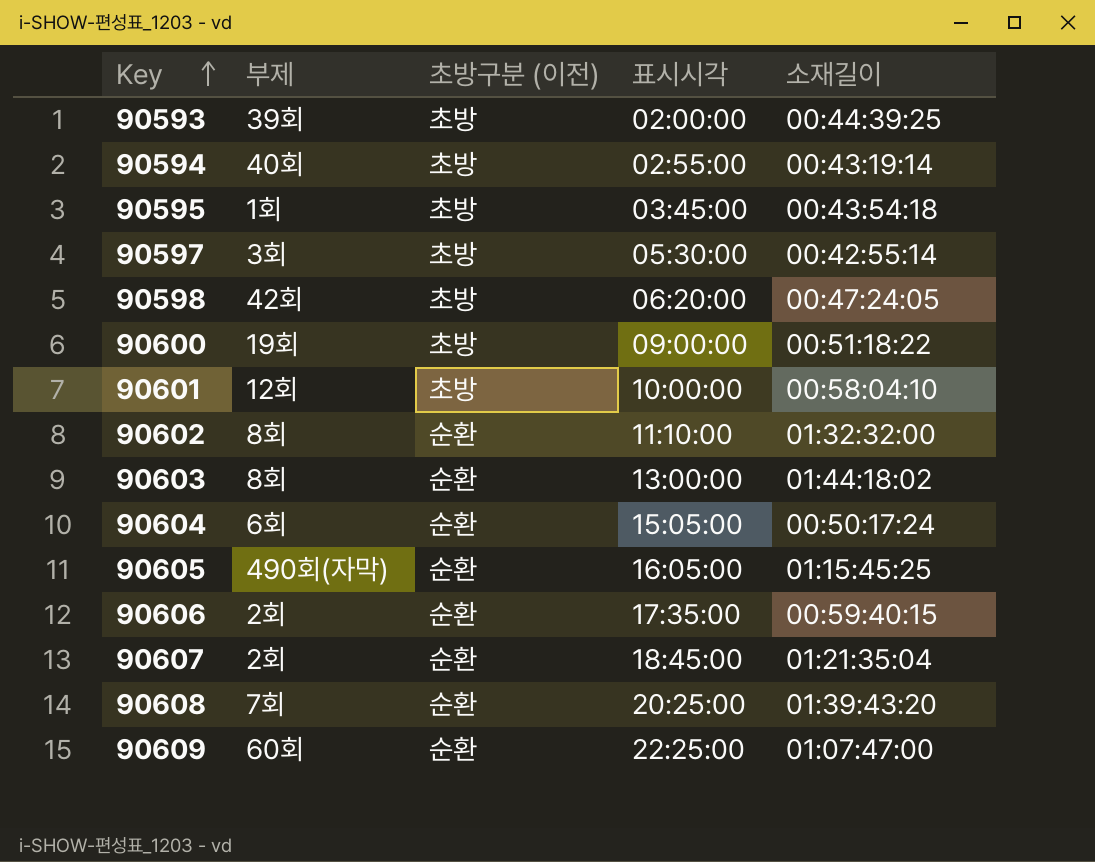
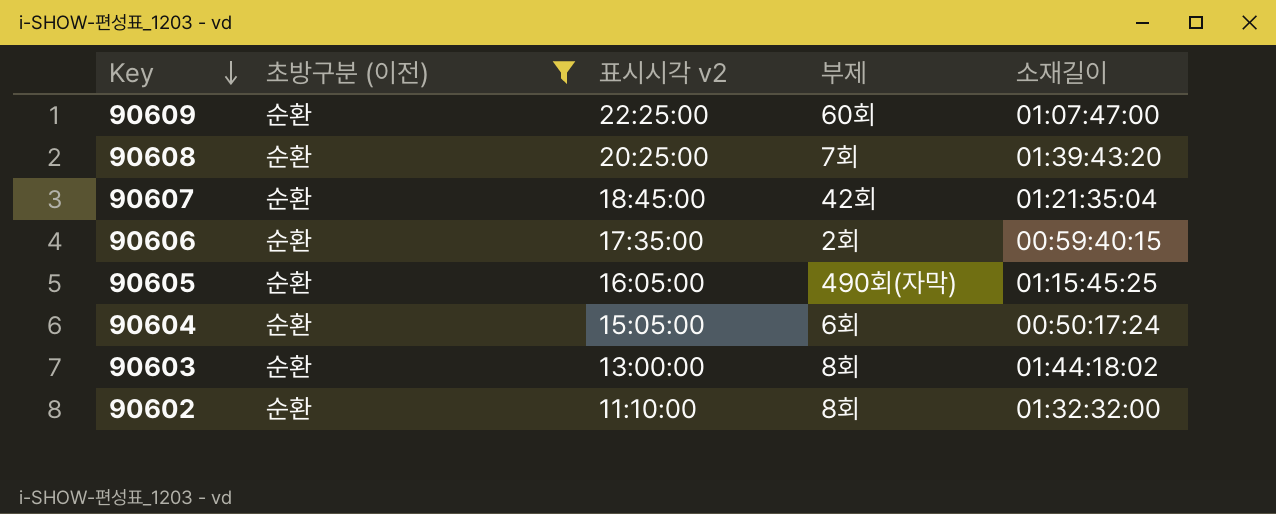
filter: none -> 초방구분 (이전) = 순환
row order: Key ascending -> Key descending
column name: 표시시각 -> 표시시각 v2
column 부제 | position: 2 -> 4
90607 | 부제: 2회 -> 42회

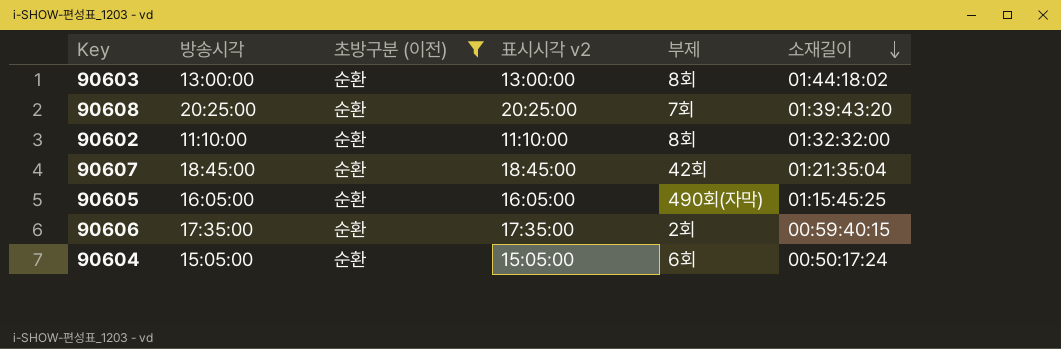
row order: Key descending -> 소재길이 descending
column 방송시각 | position: none -> 2
row 90609: 순환 | 22:25:00 | 60회 | 01:07:47:00 -> none

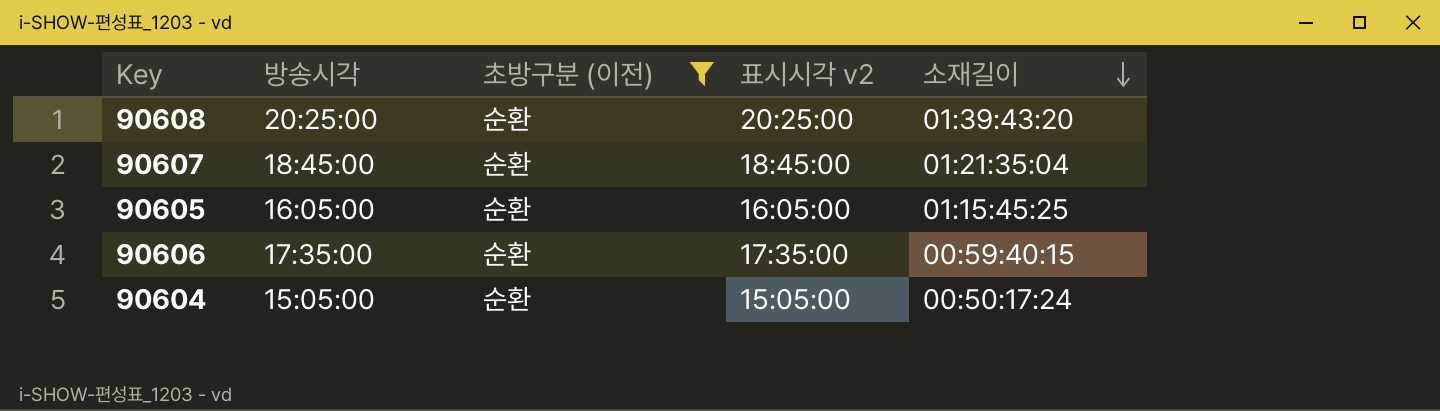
column 부제 | position: 5 -> none
row 90603: 13:00:00 | 순환 | 13:00:00 | 8회 | 01:44:18:02 -> none
row 90602: 11:10:00 | 순환 | 11:10:00 | 8회 | 01:32:32:00 -> none

